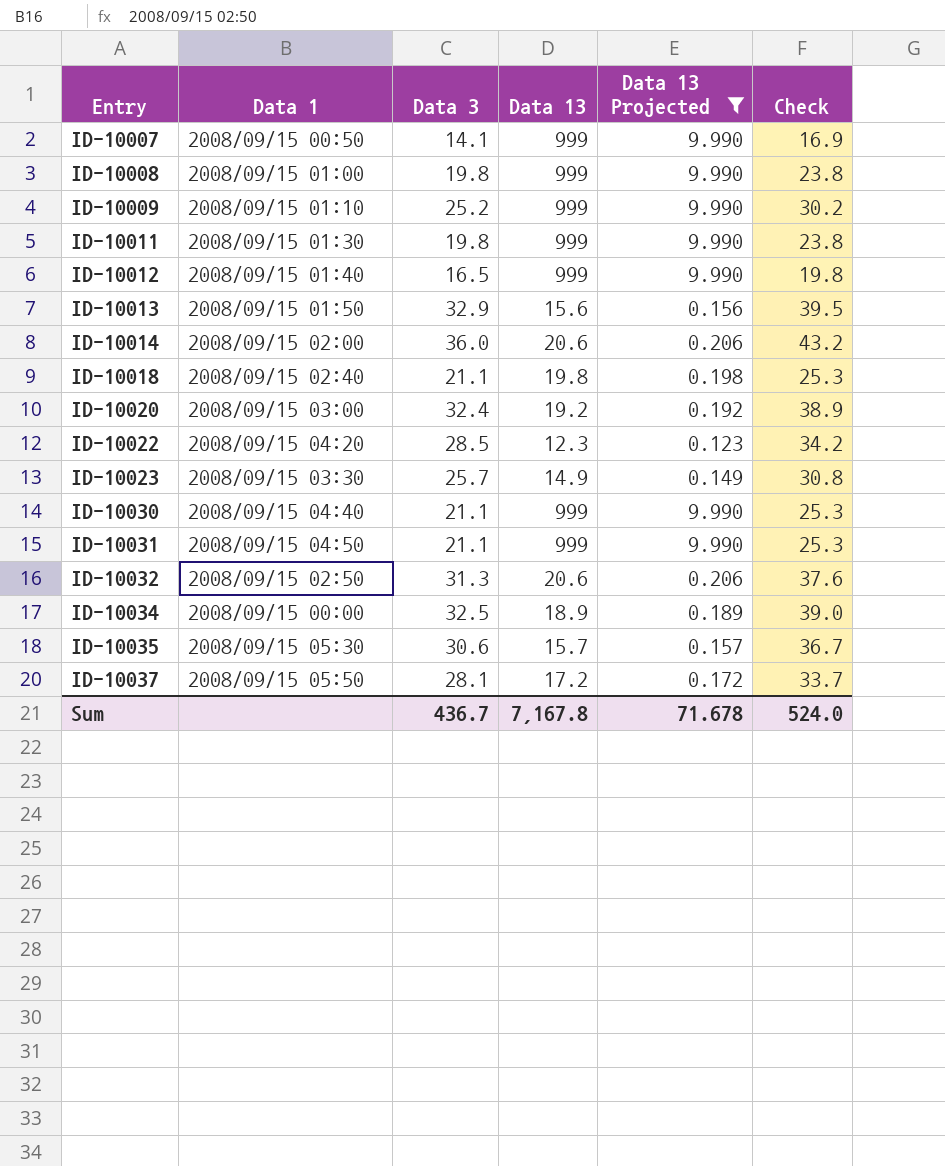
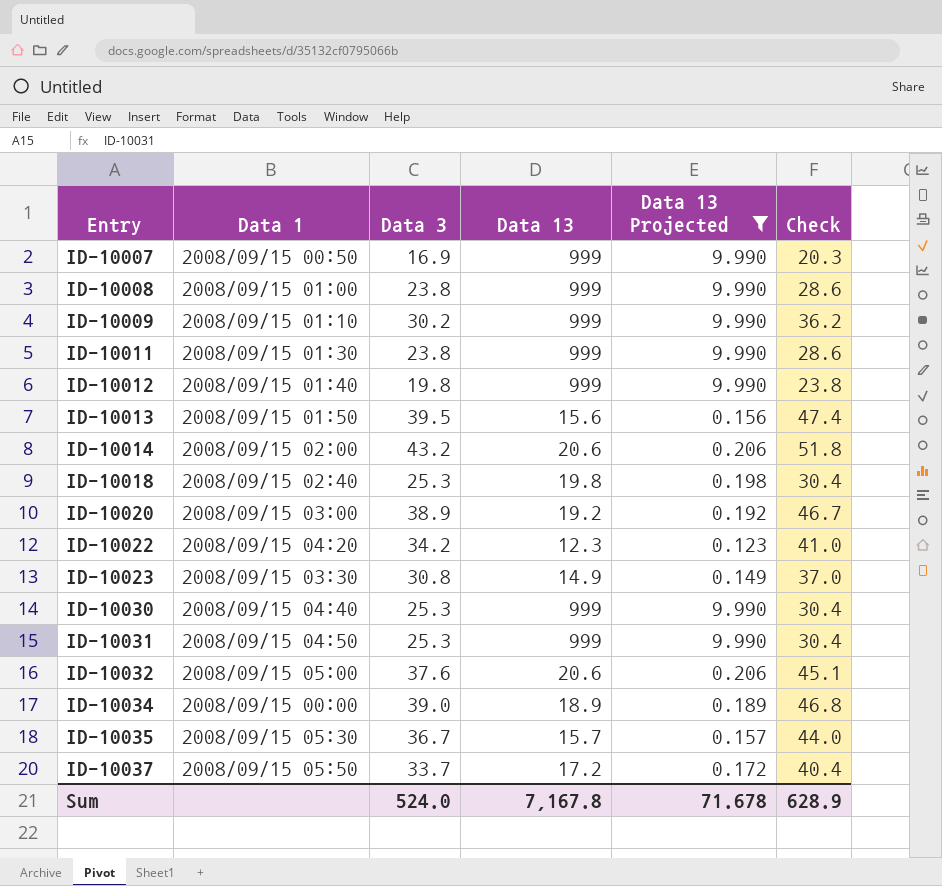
ID-10007 | Data 3: 14.1 -> 16.9
ID-10007 | Check: 16.9 -> 20.3
ID-10008 | Data 3: 19.8 -> 23.8
ID-10008 | Check: 23.8 -> 28.6
ID-10009 | Data 3: 25.2 -> 30.2
ID-10009 | Check: 30.2 -> 36.2
ID-10011 | Data 3: 19.8 -> 23.8
ID-10011 | Check: 23.8 -> 28.6
ID-10012 | Data 3: 16.5 -> 19.8
ID-10012 | Check: 19.8 -> 23.8
ID-10013 | Data 3: 32.9 -> 39.5
ID-10013 | Check: 39.5 -> 47.4
ID-10014 | Data 3: 36.0 -> 43.2
ID-10014 | Check: 43.2 -> 51.8
ID-10018 | Data 3: 21.1 -> 25.3
ID-10018 | Check: 25.3 -> 30.4
ID-10020 | Data 3: 32.4 -> 38.9
ID-10020 | Check: 38.9 -> 46.7
ID-10022 | Data 3: 28.5 -> 34.2
ID-10022 | Check: 34.2 -> 41.0
ID-10023 | Data 3: 25.7 -> 30.8
ID-10023 | Check: 30.8 -> 37.0
ID-10030 | Data 3: 21.1 -> 25.3
ID-10030 | Check: 25.3 -> 30.4
ID-10031 | Data 3: 21.1 -> 25.3
ID-10031 | Check: 25.3 -> 30.4
ID-10032 | Data 1: 2008/09/15 02:50 -> 2008/09/15 05:00
ID-10032 | Data 3: 31.3 -> 37.6
ID-10032 | Check: 37.6 -> 45.1
ID-10034 | Data 3: 32.5 -> 39.0
ID-10034 | Check: 39.0 -> 46.8
ID-10035 | Data 3: 30.6 -> 36.7
ID-10035 | Check: 36.7 -> 44.0
ID-10037 | Data 3: 28.1 -> 33.7
ID-10037 | Check: 33.7 -> 40.4
Sum | Data 3: 436.7 -> 524.0
Sum | Check: 524.0 -> 628.9

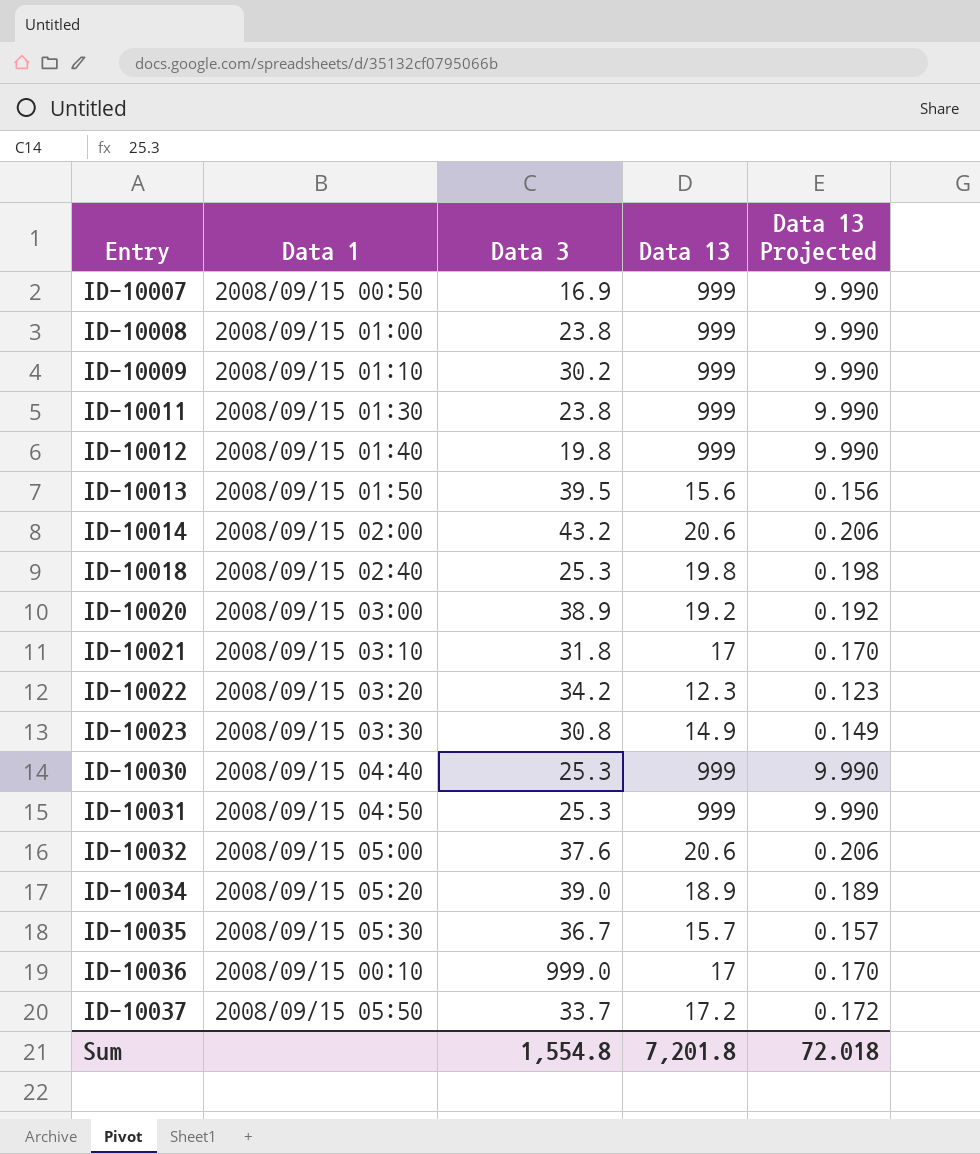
filter: Data 13 Projected != 0.170 -> none
column Check | formula: [Data 3] * 1.2 -> none
ID-10022 | Data 1: 2008/09/15 04:20 -> 2008/09/15 03:20
ID-10034 | Data 1: 2008/09/15 00:00 -> 2008/09/15 05:20
Sum | Data 3: 524.0 -> 1,554.8
Sum | Data 13: 7,167.8 -> 7,201.8
Sum | Data 13 Projected: 71.678 -> 72.018

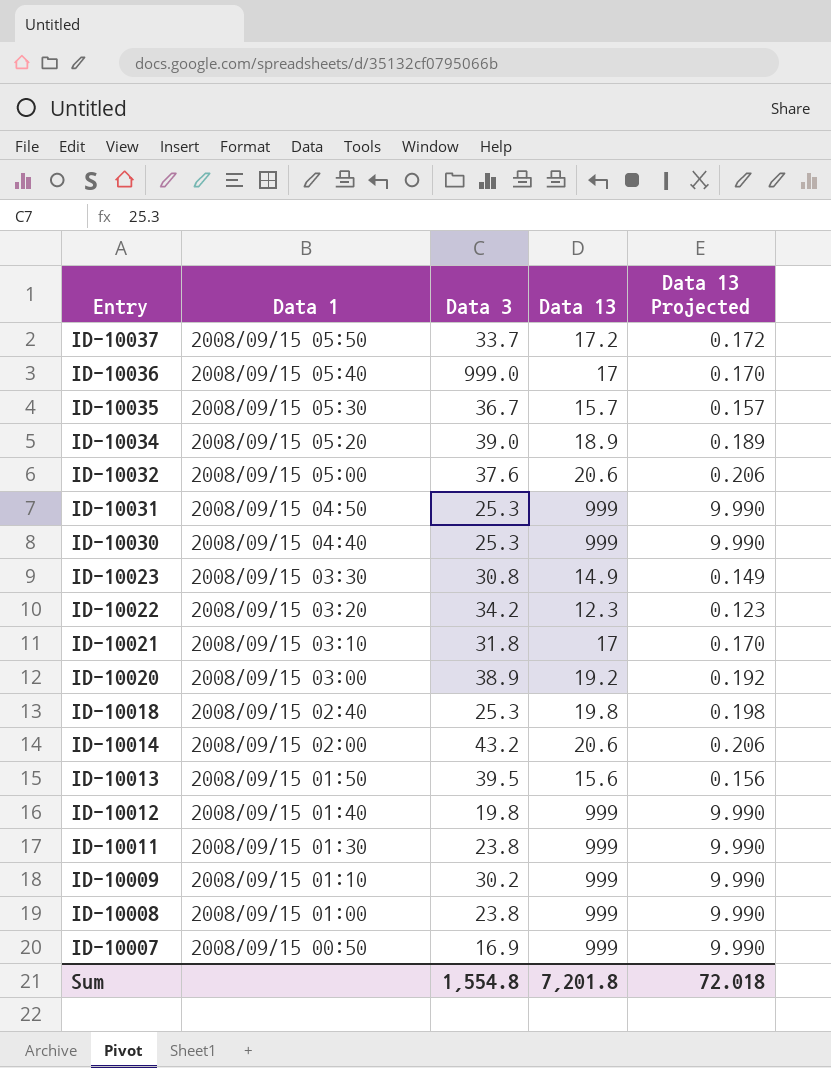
row order: Entry ascending -> Entry descending
ID-10036 | Data 1: 2008/09/15 00:10 -> 2008/09/15 05:40

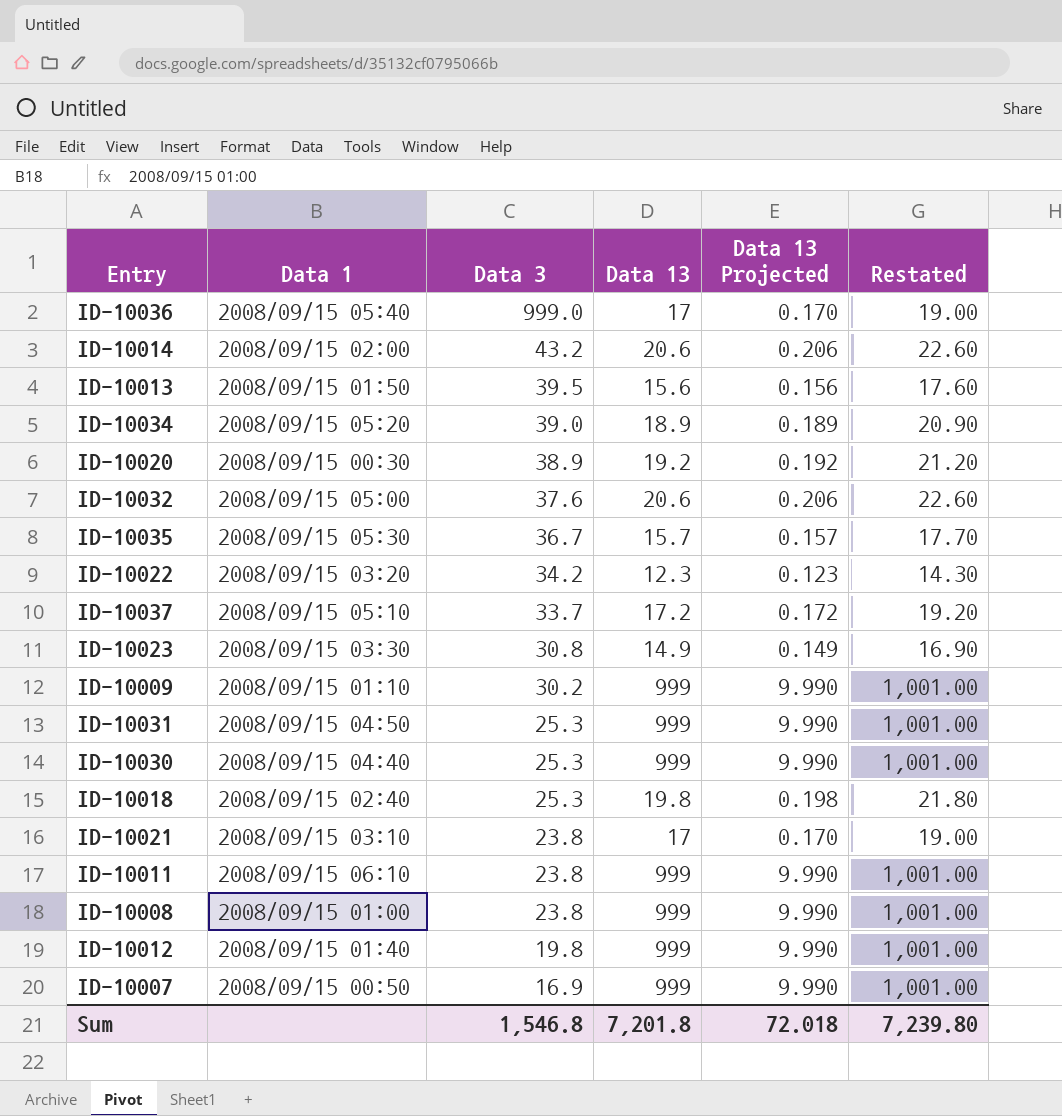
row order: Entry descending -> Data 3 descending
column Restated | formula: none -> [Data 13] + 2
ID-10020 | Data 1: 2008/09/15 03:00 -> 2008/09/15 00:30
ID-10037 | Data 1: 2008/09/15 05:50 -> 2008/09/15 05:10
ID-10021 | Data 3: 31.8 -> 23.8
ID-10011 | Data 1: 2008/09/15 01:30 -> 2008/09/15 06:10
Sum | Data 3: 1,554.8 -> 1,546.8

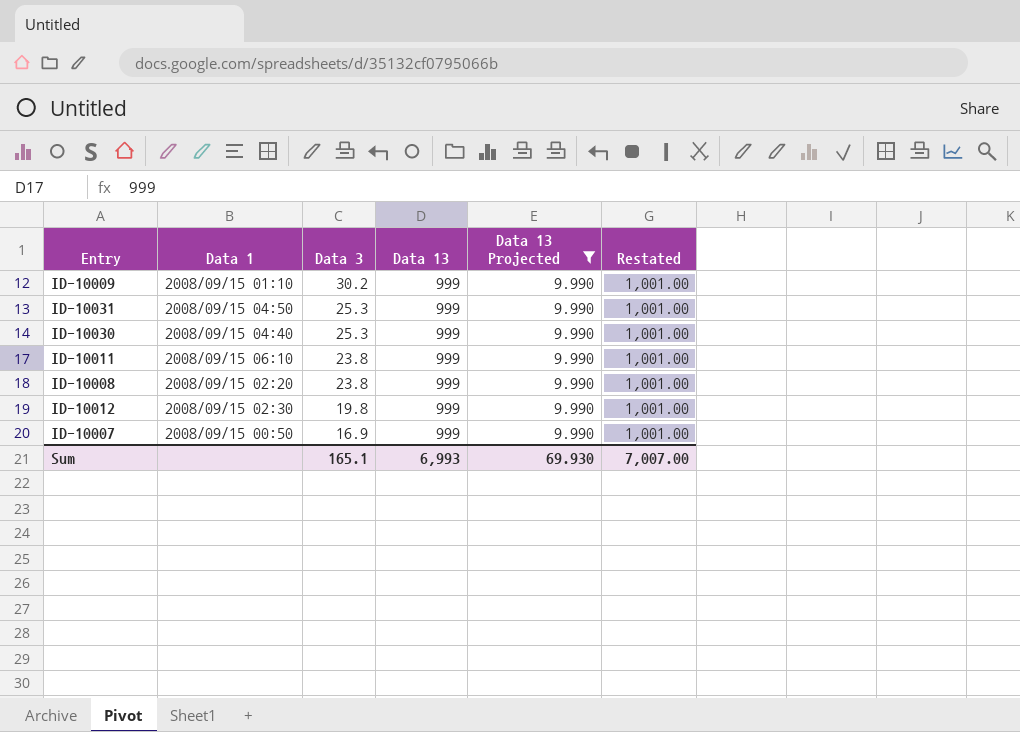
filter: none -> Data 13 Projected = 9.990
ID-10008 | Data 1: 2008/09/15 01:00 -> 2008/09/15 02:20
ID-10012 | Data 1: 2008/09/15 01:40 -> 2008/09/15 02:30
Sum | Data 3: 1,546.8 -> 165.1
Sum | Data 13: 7,201.8 -> 6,993
Sum | Data 13 Projected: 72.018 -> 69.930
Sum | Restated: 7,239.80 -> 7,007.00

